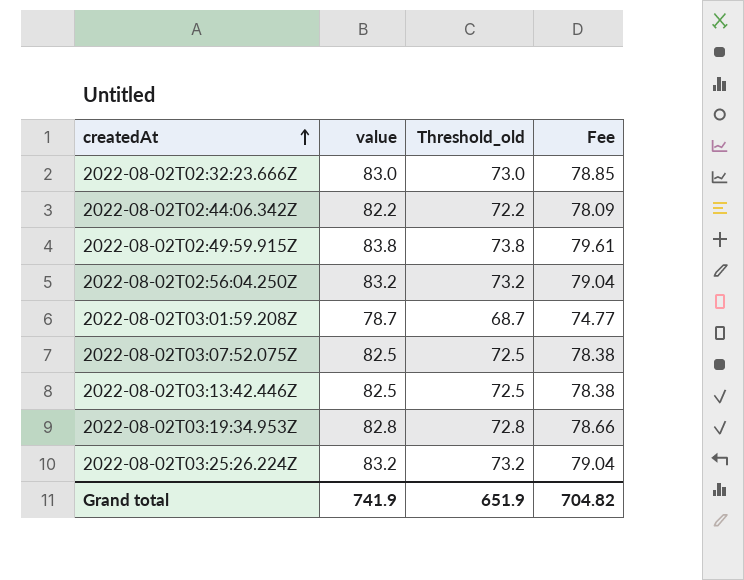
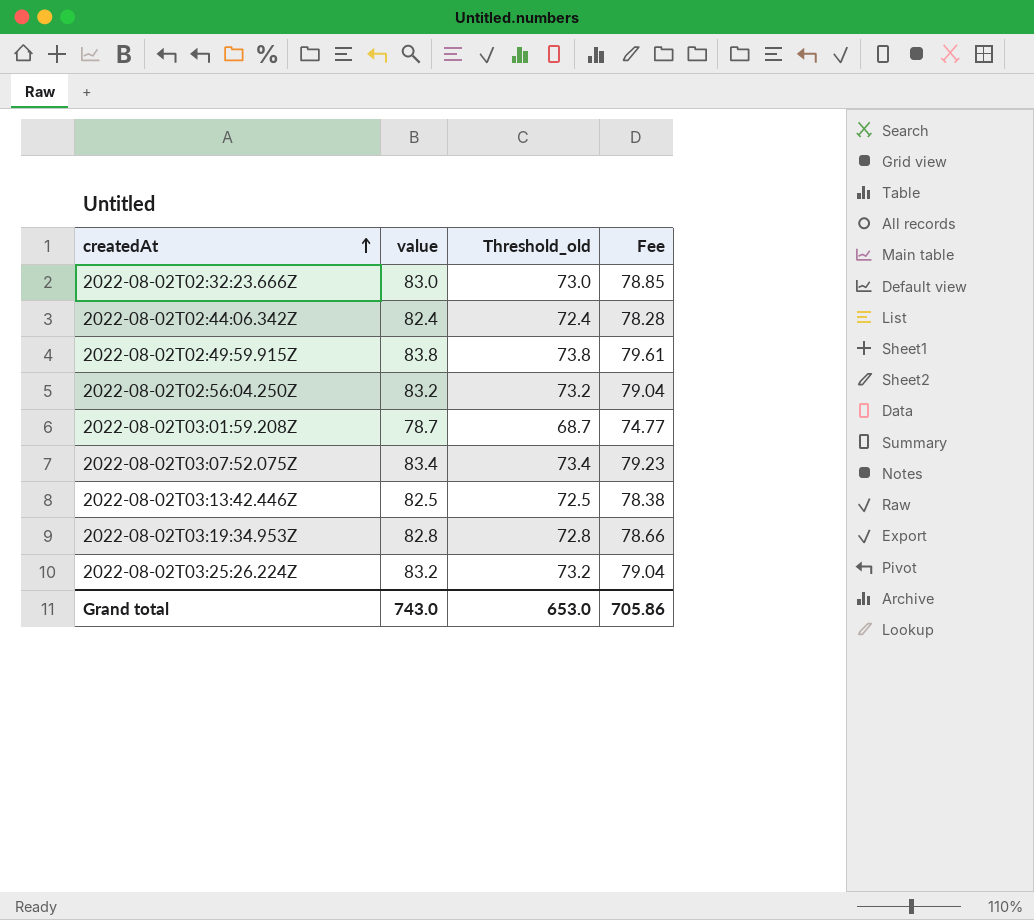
2022-08-02T02:44:06.342Z | value: 82.2 -> 82.4
2022-08-02T02:44:06.342Z | Threshold_old: 72.2 -> 72.4
2022-08-02T02:44:06.342Z | Fee: 78.09 -> 78.28
2022-08-02T03:07:52.075Z | value: 82.5 -> 83.4
2022-08-02T03:07:52.075Z | Threshold_old: 72.5 -> 73.4
2022-08-02T03:07:52.075Z | Fee: 78.38 -> 79.23
Grand total | value: 741.9 -> 743.0
Grand total | Threshold_old: 651.9 -> 653.0
Grand total | Fee: 704.82 -> 705.86

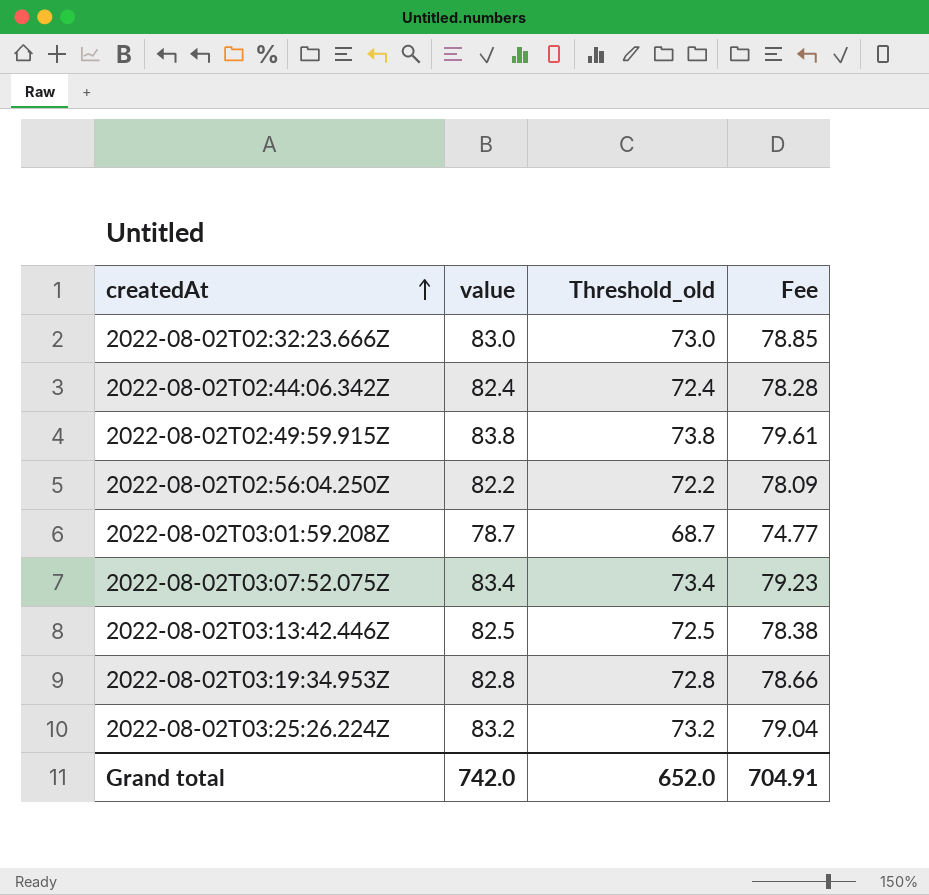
2022-08-02T02:56:04.250Z | value: 83.2 -> 82.2
2022-08-02T02:56:04.250Z | Threshold_old: 73.2 -> 72.2
2022-08-02T02:56:04.250Z | Fee: 79.04 -> 78.09
Grand total | value: 743.0 -> 742.0
Grand total | Threshold_old: 653.0 -> 652.0
Grand total | Fee: 705.86 -> 704.91

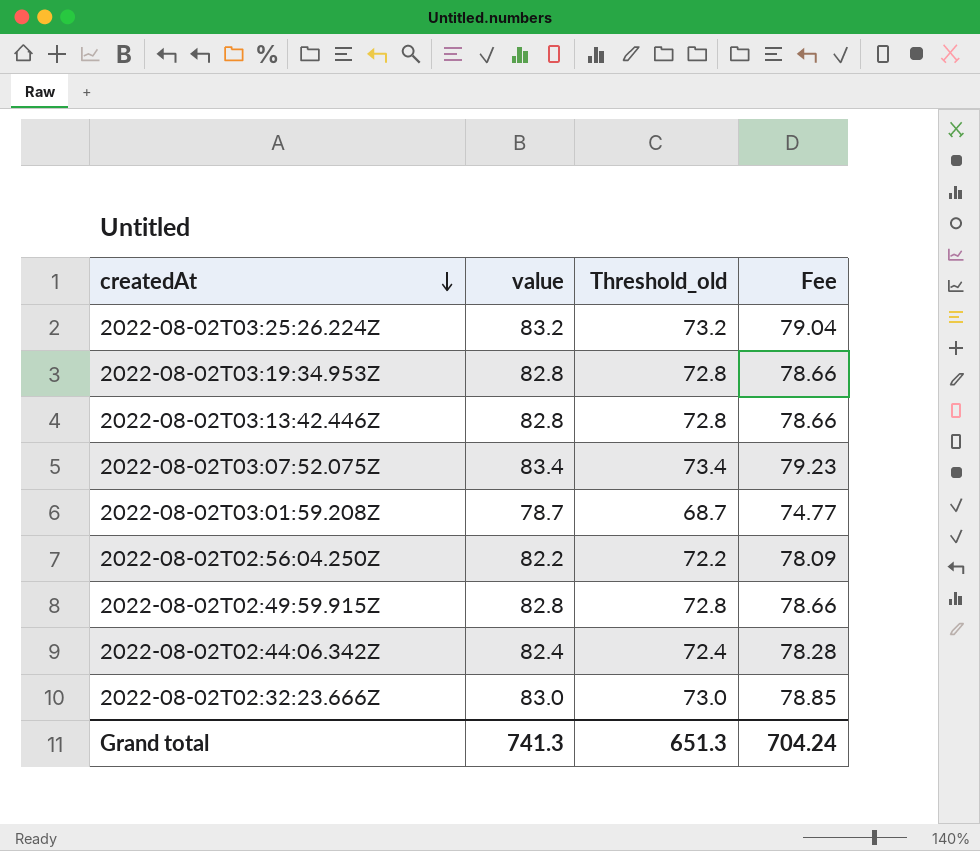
row order: createdAt ascending -> createdAt descending
2022-08-02T03:13:42.446Z | value: 82.5 -> 82.8
2022-08-02T03:13:42.446Z | Threshold_old: 72.5 -> 72.8
2022-08-02T03:13:42.446Z | Fee: 78.38 -> 78.66
2022-08-02T02:49:59.915Z | value: 83.8 -> 82.8
2022-08-02T02:49:59.915Z | Threshold_old: 73.8 -> 72.8
2022-08-02T02:49:59.915Z | Fee: 79.61 -> 78.66
Grand total | value: 742.0 -> 741.3
Grand total | Threshold_old: 652.0 -> 651.3
Grand total | Fee: 704.91 -> 704.24

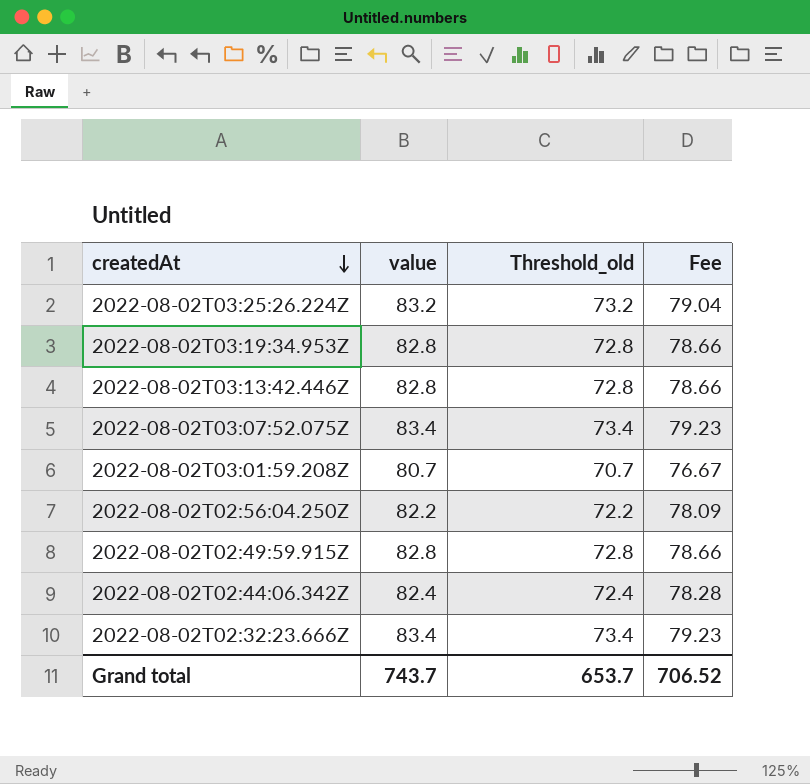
2022-08-02T03:01:59.208Z | value: 78.7 -> 80.7
2022-08-02T03:01:59.208Z | Threshold_old: 68.7 -> 70.7
2022-08-02T03:01:59.208Z | Fee: 74.77 -> 76.67
2022-08-02T02:32:23.666Z | value: 83.0 -> 83.4
2022-08-02T02:32:23.666Z | Threshold_old: 73.0 -> 73.4
2022-08-02T02:32:23.666Z | Fee: 78.85 -> 79.23
Grand total | value: 741.3 -> 743.7
Grand total | Threshold_old: 651.3 -> 653.7
Grand total | Fee: 704.24 -> 706.52

